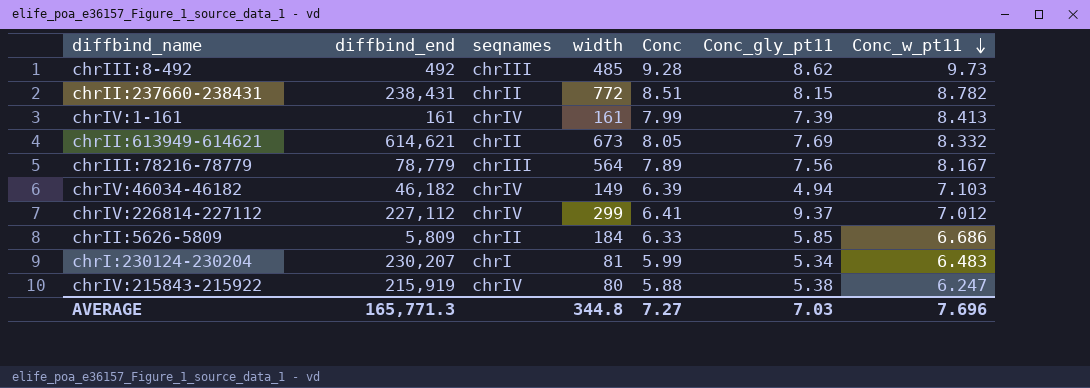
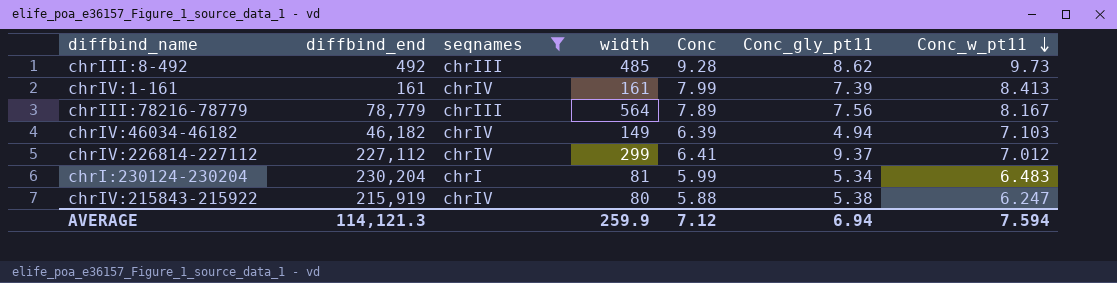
filter: none -> seqnames != chrII
chrI:230124-230204 | diffbind_end: 230,207 -> 230,204
AVERAGE | diffbind_end: 165,771.3 -> 114,121.3
AVERAGE | width: 344.8 -> 259.9
AVERAGE | Conc: 7.27 -> 7.12
AVERAGE | Conc_gly_pt11: 7.03 -> 6.94
AVERAGE | Conc_w_pt11: 7.696 -> 7.594

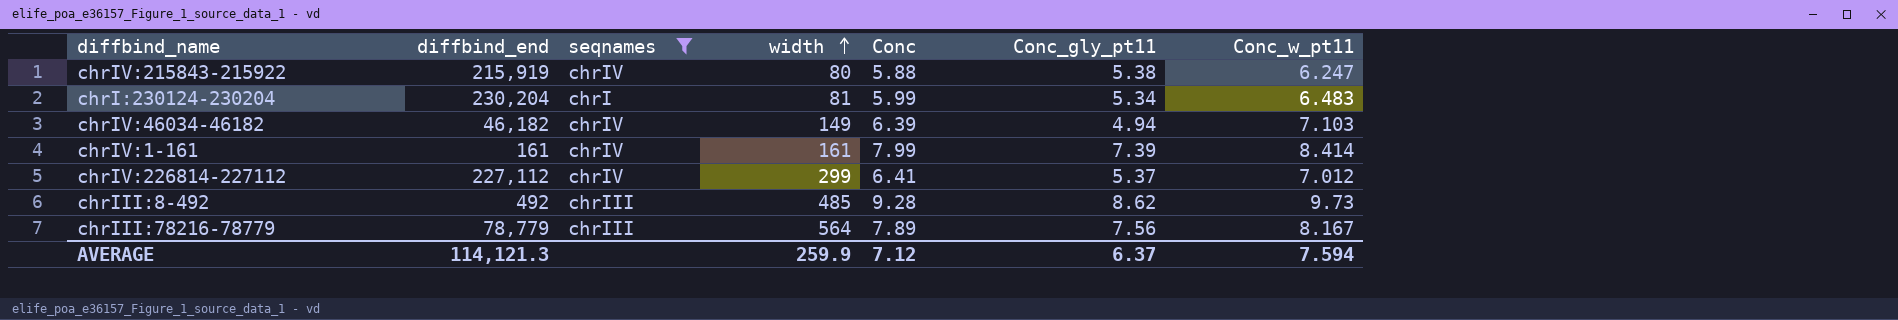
row order: Conc_w_pt11 descending -> width ascending
chrIV:1-161 | Conc_w_pt11: 8.413 -> 8.414
chrIV:226814-227112 | Conc_gly_pt11: 9.37 -> 5.37
AVERAGE | Conc_gly_pt11: 6.94 -> 6.37

